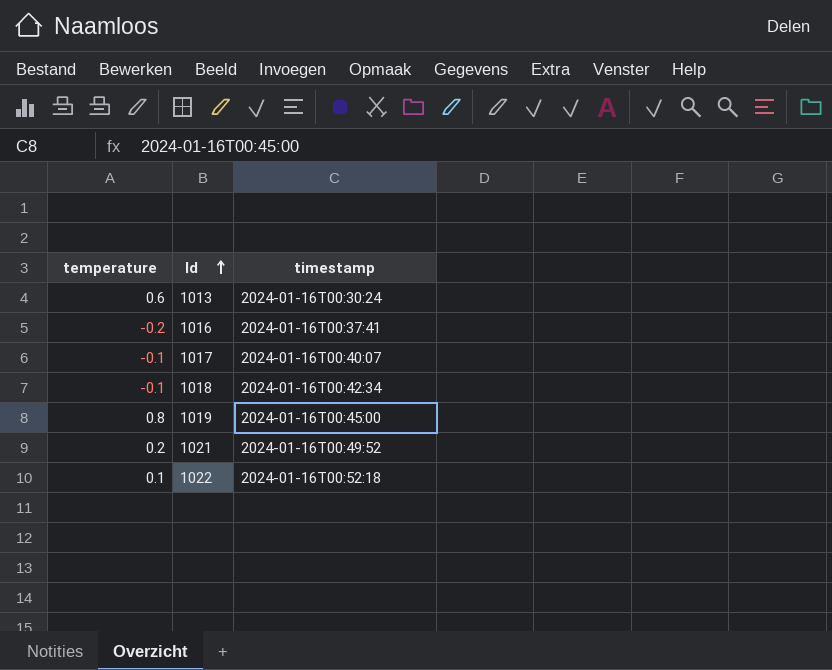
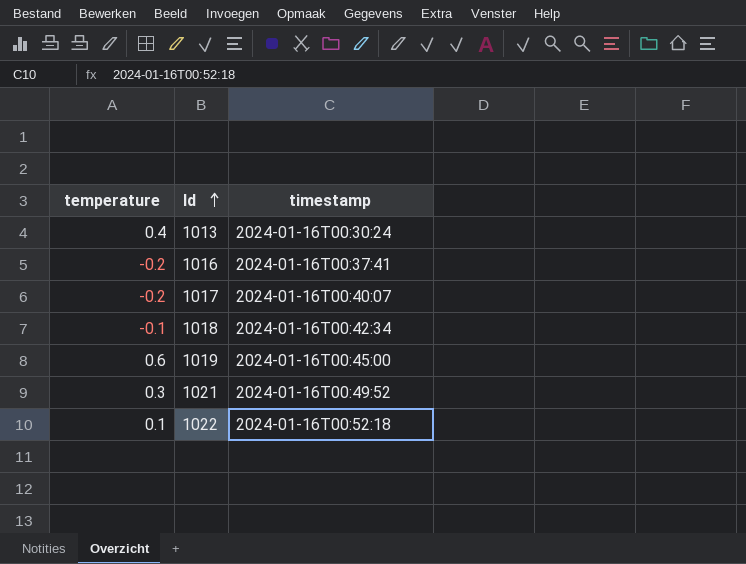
1013 | temperature: 0.6 -> 0.4
1017 | temperature: -0.1 -> -0.2
1019 | temperature: 0.8 -> 0.6
1021 | temperature: 0.2 -> 0.3

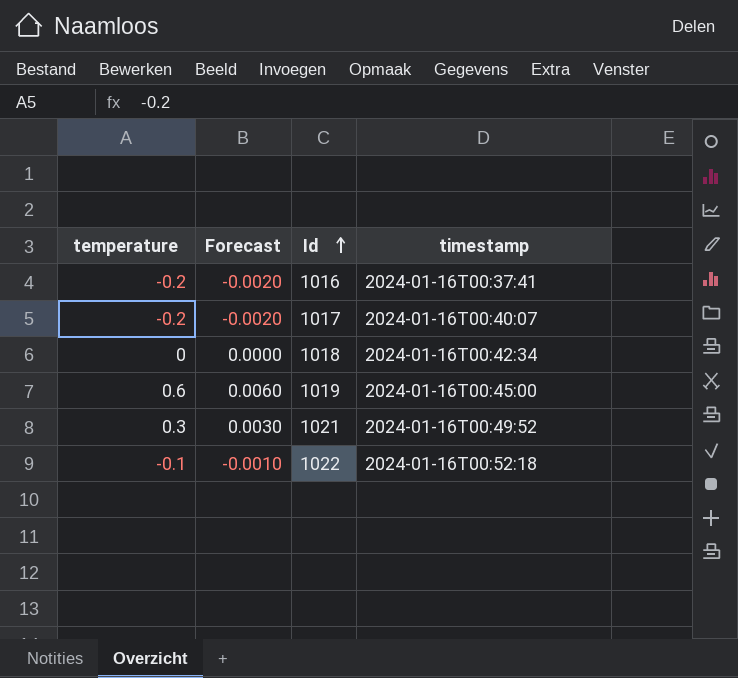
column Forecast | formula: none -> [temperature] * 0.01
row 1013: 0.4 | 2024-01-16T00:30:24 -> none
1018 | temperature: -0.1 -> 0
1022 | temperature: 0.1 -> -0.1

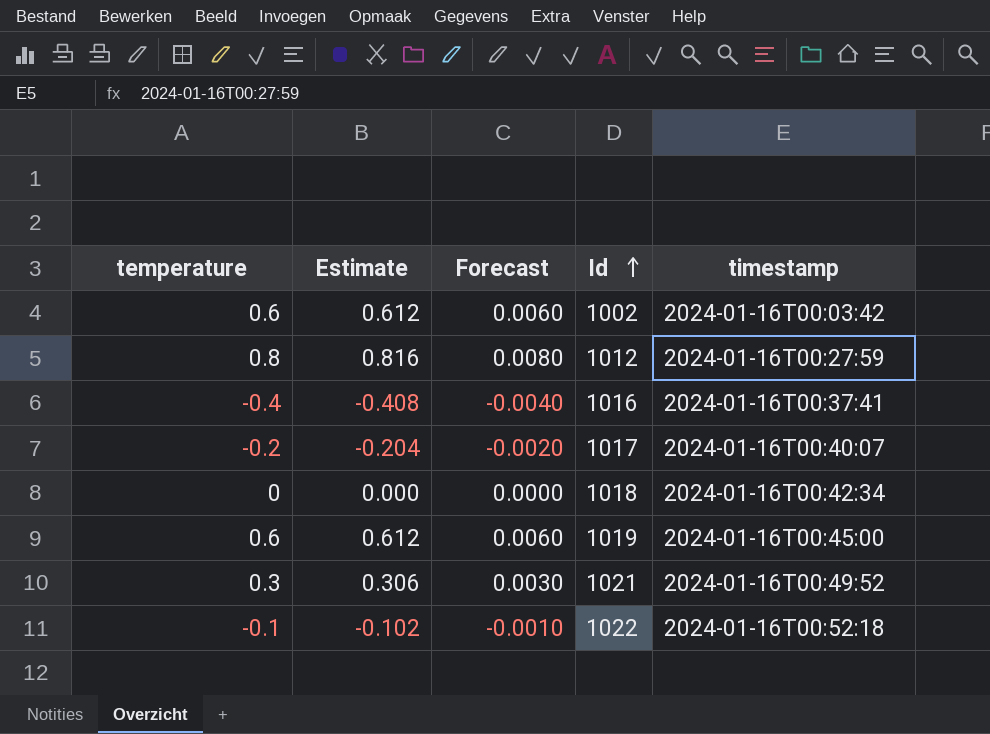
column Estimate | formula: none -> [temperature] * 1.02
row 1002: none -> 0.6 | 0.612 | 0.0060 | 2024-01-16T00:03:42
row 1012: none -> 0.8 | 0.816 | 0.0080 | 2024-01-16T00:27:59
1016 | temperature: -0.2 -> -0.4
1016 | Forecast: -0.0020 -> -0.0040

